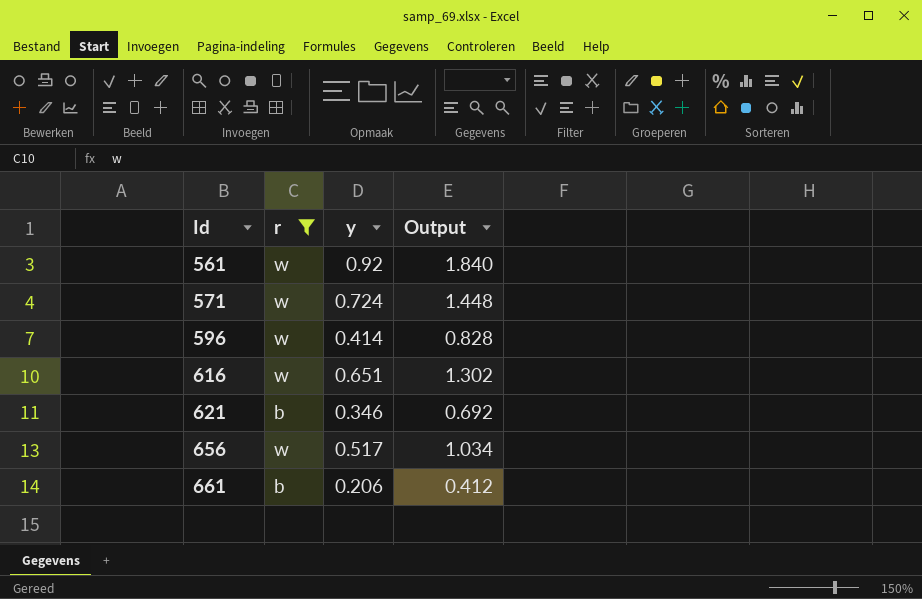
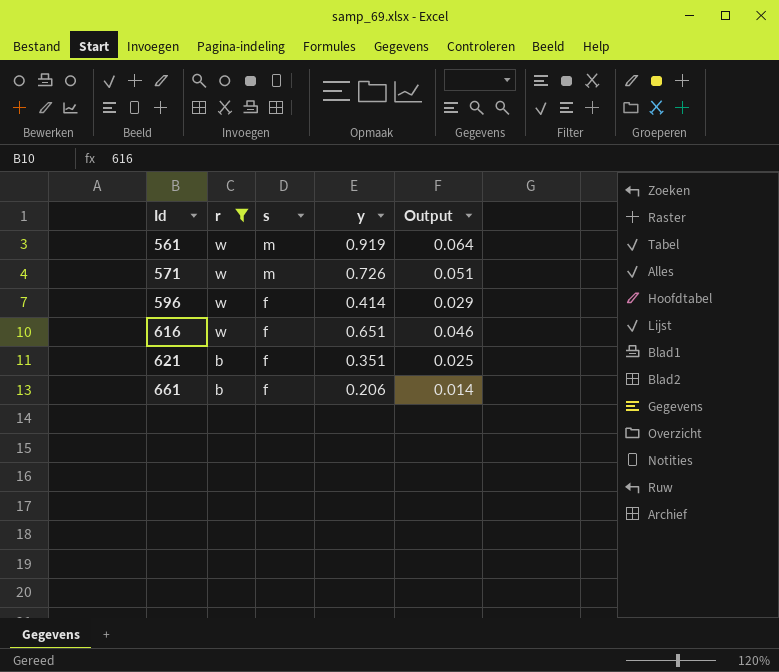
column s | position: none -> 3
column Output | formula: [y] * 2 -> [y] * 0.07
row 656: w | 0.517 | 1.034 -> none
561 | y: 0.92 -> 0.919
571 | y: 0.724 -> 0.726
621 | y: 0.346 -> 0.351

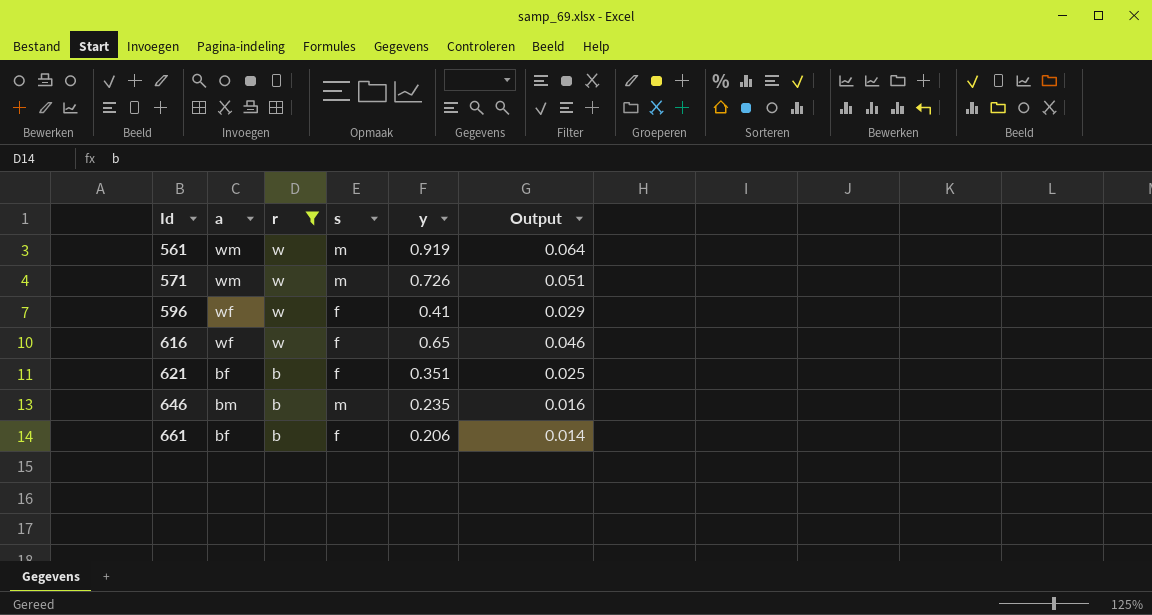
column a | position: none -> 2
596 | y: 0.414 -> 0.41
616 | y: 0.651 -> 0.65
row 646: none -> bm | b | m | 0.235 | 0.016

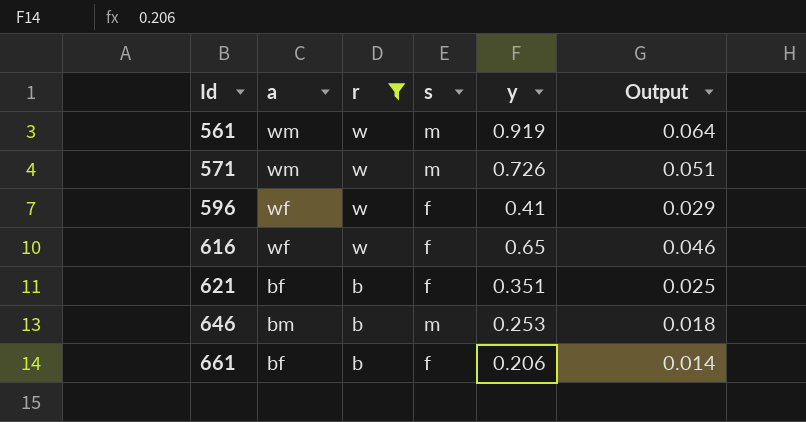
646 | y: 0.235 -> 0.253
646 | Output: 0.016 -> 0.018

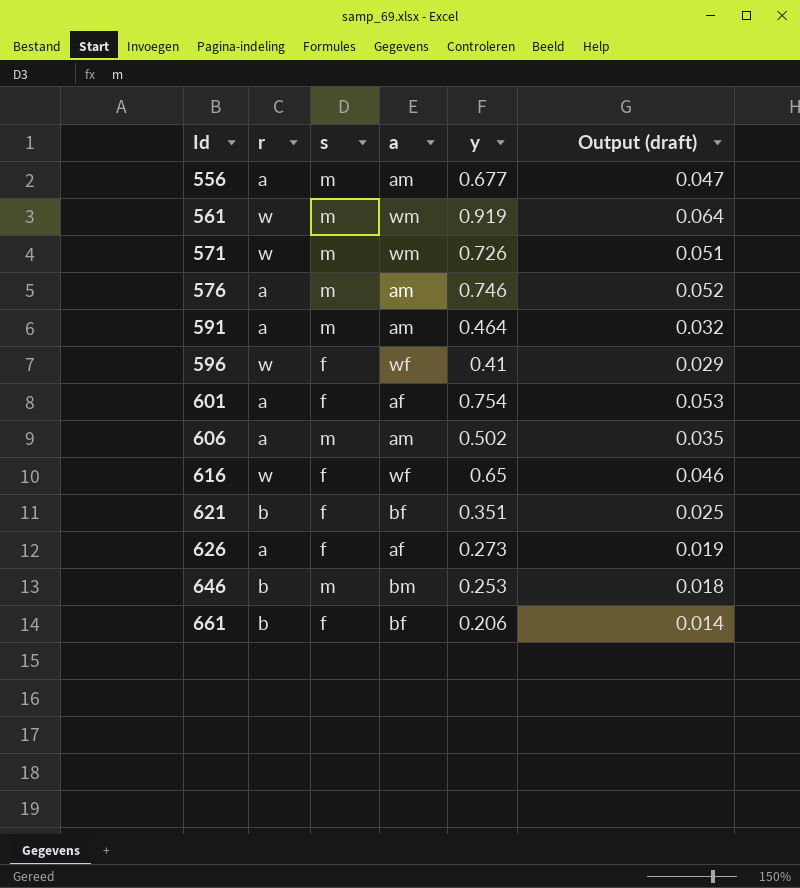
filter: r != a -> none
column a | position: 2 -> 4
column name: Output -> Output (draft)

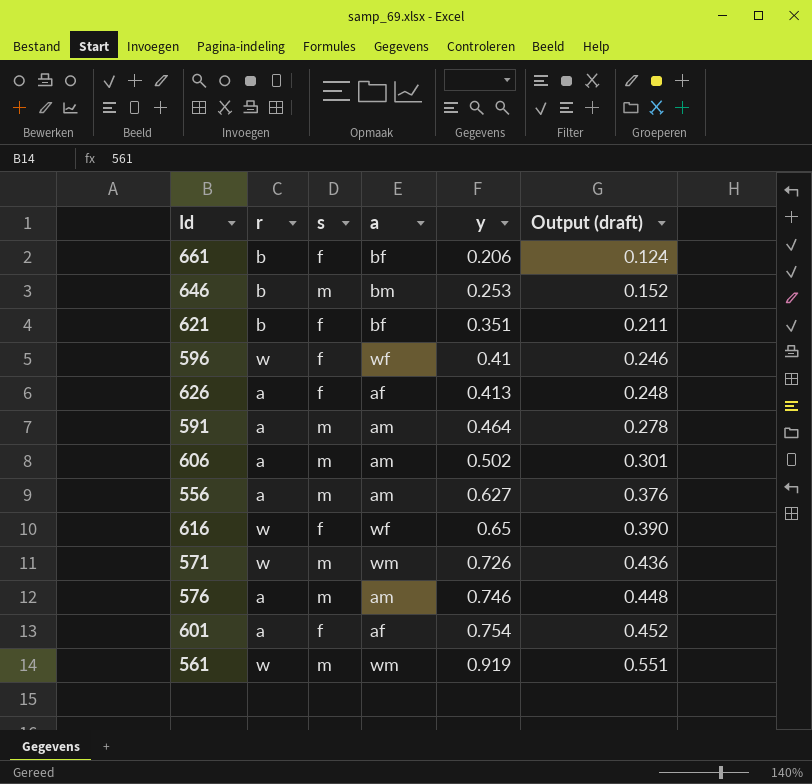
row order: Id ascending -> y ascending
column Output (draft) | formula: [y] * 0.07 -> [y] * 0.6
626 | y: 0.273 -> 0.413
556 | y: 0.677 -> 0.627

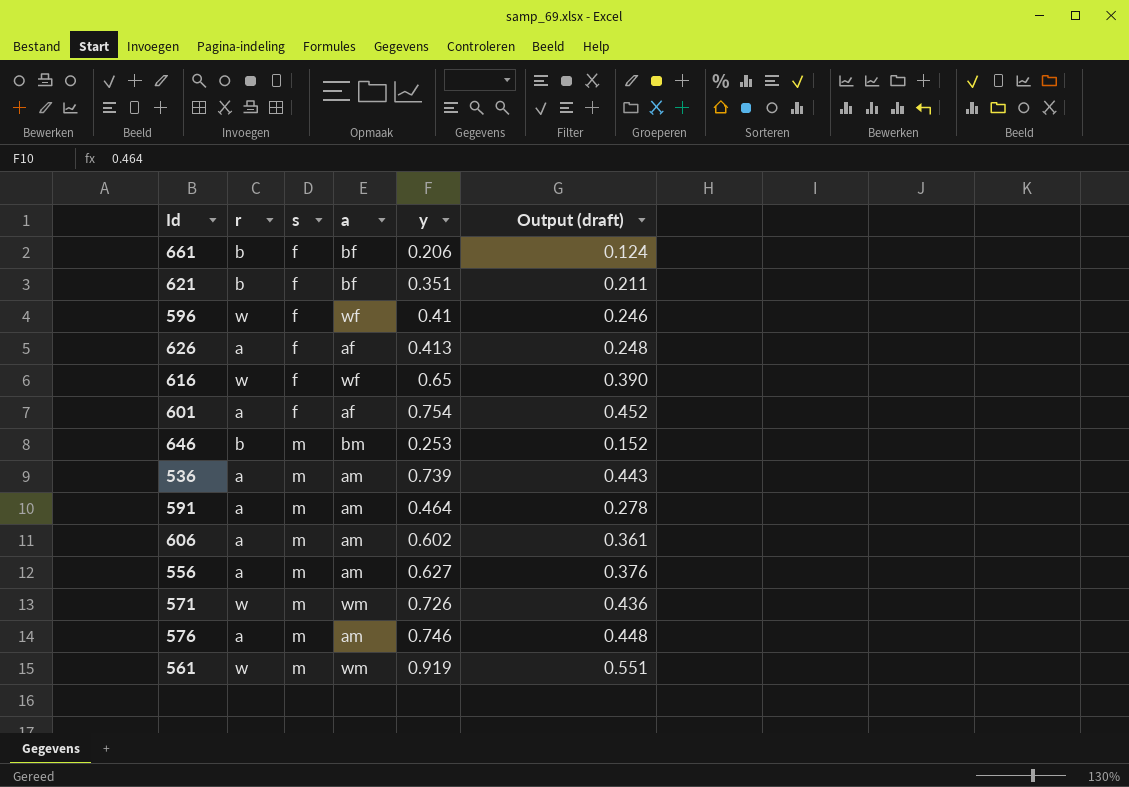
row order: y ascending -> s ascending
row 536: none -> a | m | am | 0.739 | 0.443
606 | y: 0.502 -> 0.602
606 | Output (draft): 0.301 -> 0.361

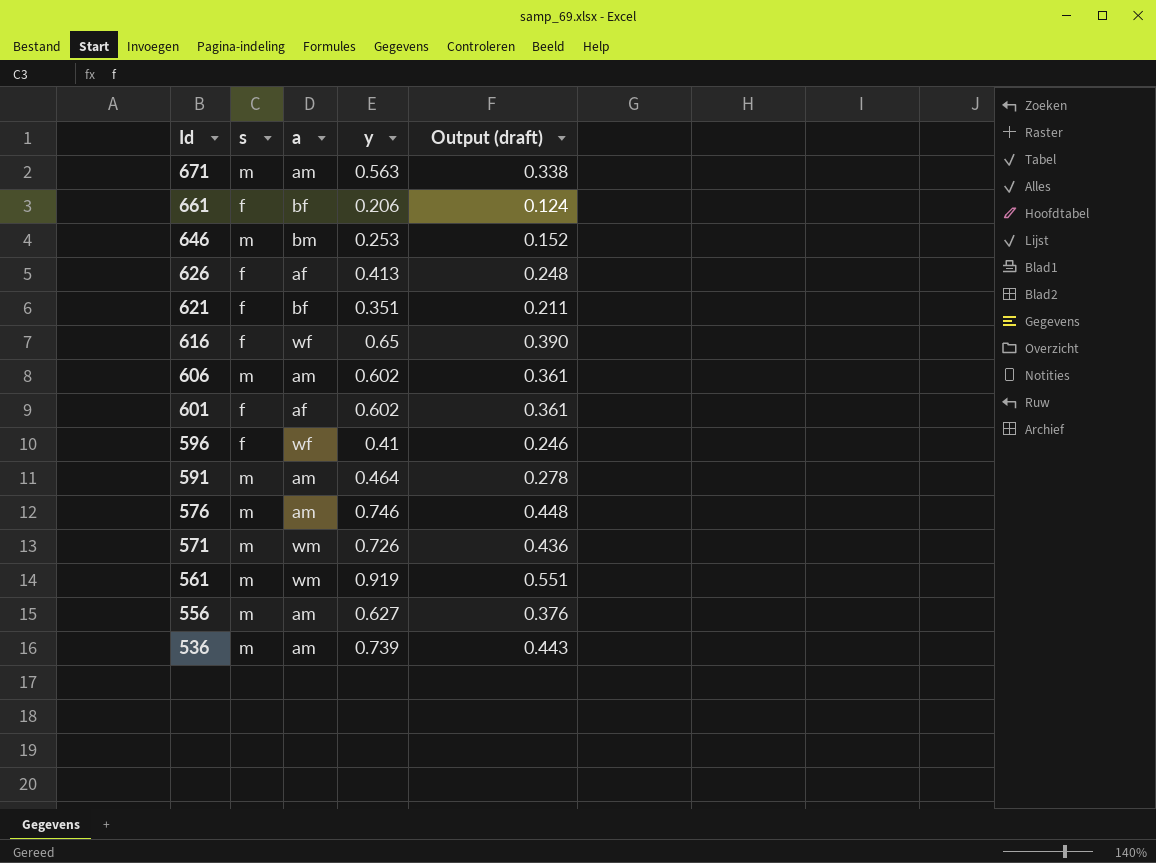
row order: s ascending -> Id descending
column r | position: 2 -> none
row 671: none -> m | am | 0.563 | 0.338
601 | y: 0.754 -> 0.602
601 | Output (draft): 0.452 -> 0.361

